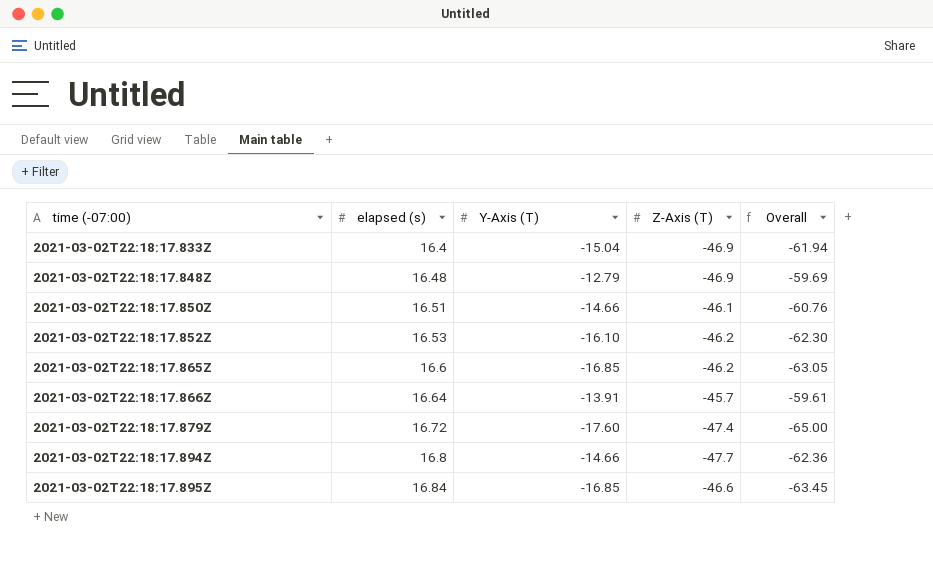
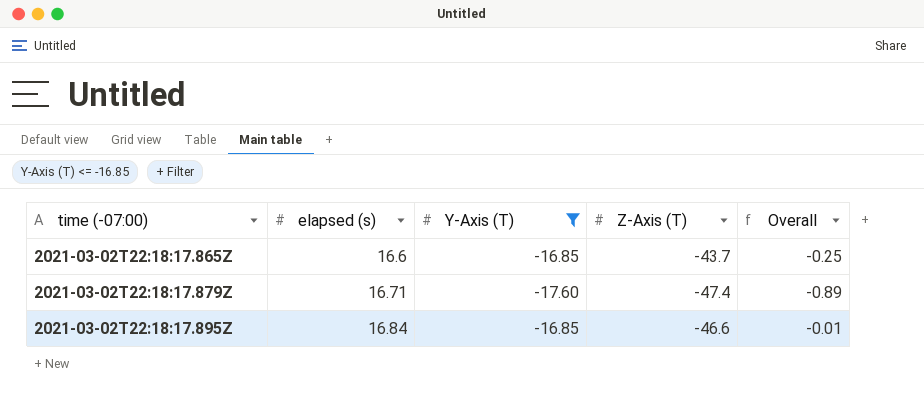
filter: none -> Y-Axis (T) <= -16.85
column Overall | formula: [Y-Axis (T)] + [Z-Axis (T)] -> [elapsed (s)] + [Y-Axis (T)]
2021-03-02T22:18:17.865Z | Z-Axis (T): -46.2 -> -43.7
2021-03-02T22:18:17.879Z | elapsed (s): 16.72 -> 16.71

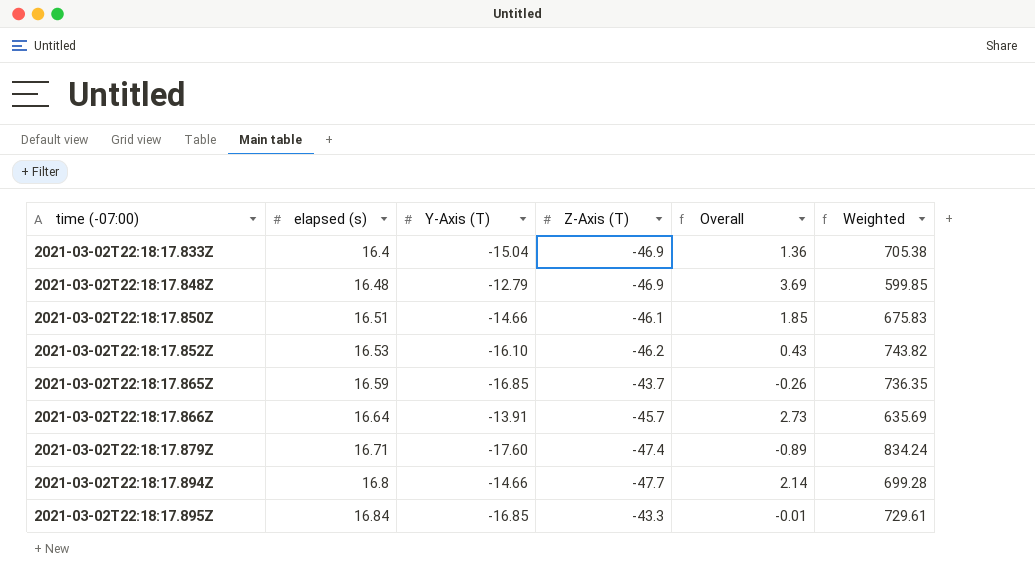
filter: Y-Axis (T) <= -16.85 -> none
column Weighted | formula: none -> [Y-Axis (T)] * [Z-Axis (T)]
2021-03-02T22:18:17.865Z | elapsed (s): 16.6 -> 16.59
2021-03-02T22:18:17.865Z | Overall: -0.25 -> -0.26
2021-03-02T22:18:17.895Z | Z-Axis (T): -46.6 -> -43.3

